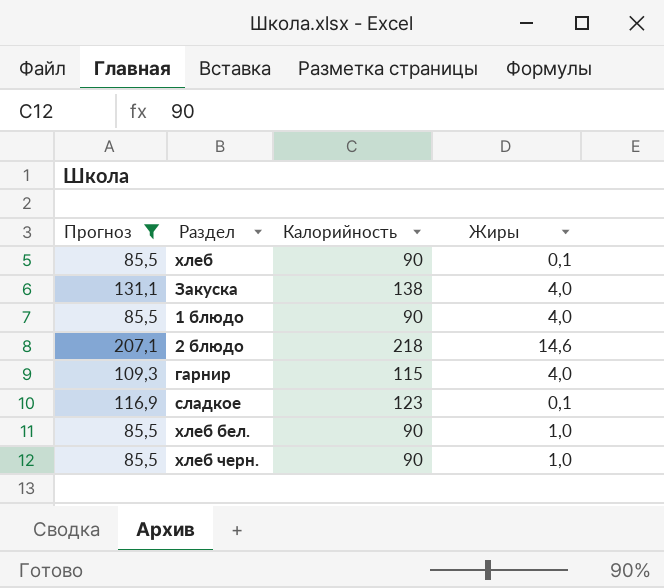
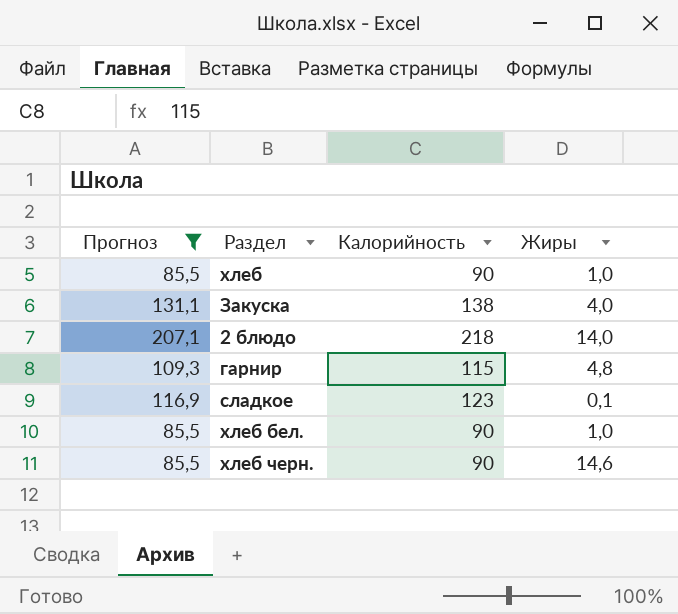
row 1 блюдо: 85,5 | 90 | 4,0 -> none
хлеб | Жиры: 0,1 -> 1,0
2 блюдо | Жиры: 14,6 -> 14,0
гарнир | Жиры: 4,0 -> 4,8
хлеб черн. | Жиры: 1,0 -> 14,6

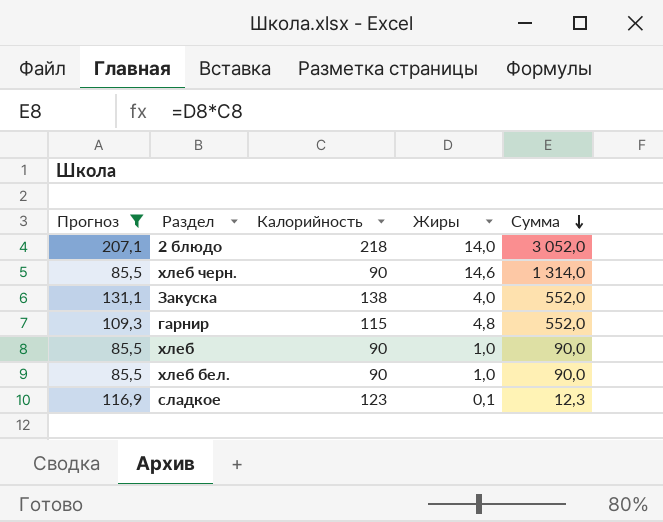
row order: none -> Сумма descending
column Сумма | formula: none -> [Калорийность] * [Жиры]

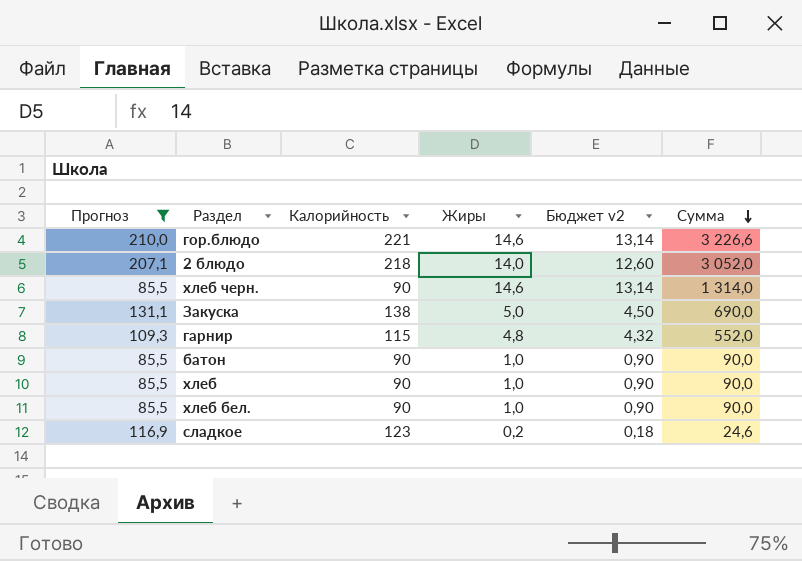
column Бюджет v2 | formula: none -> [Жиры] * 0,9
row гор.блюдо: none -> 210,0 | 221 | 14,6 | 13,14 | 3 226,6
Закуска | Жиры: 4,0 -> 5,0
Закуска | Сумма: 552,0 -> 690,0
row батон: none -> 85,5 | 90 | 1,0 | 0,90 | 90,0
сладкое | Жиры: 0,1 -> 0,2
сладкое | Сумма: 12,3 -> 24,6

